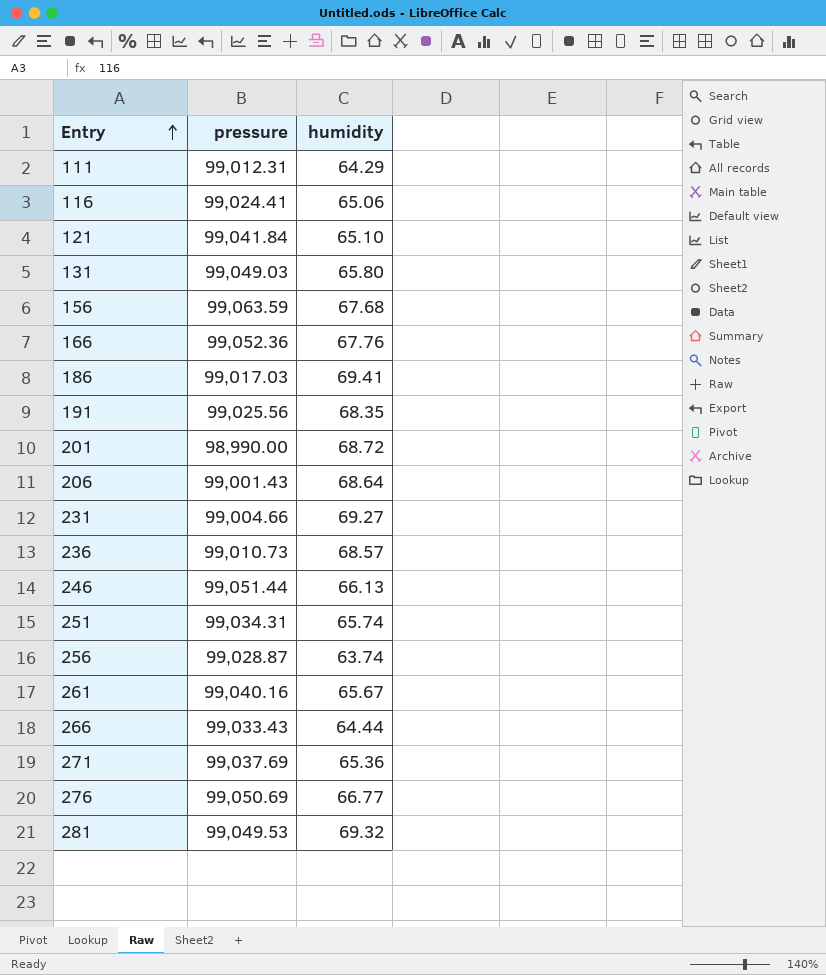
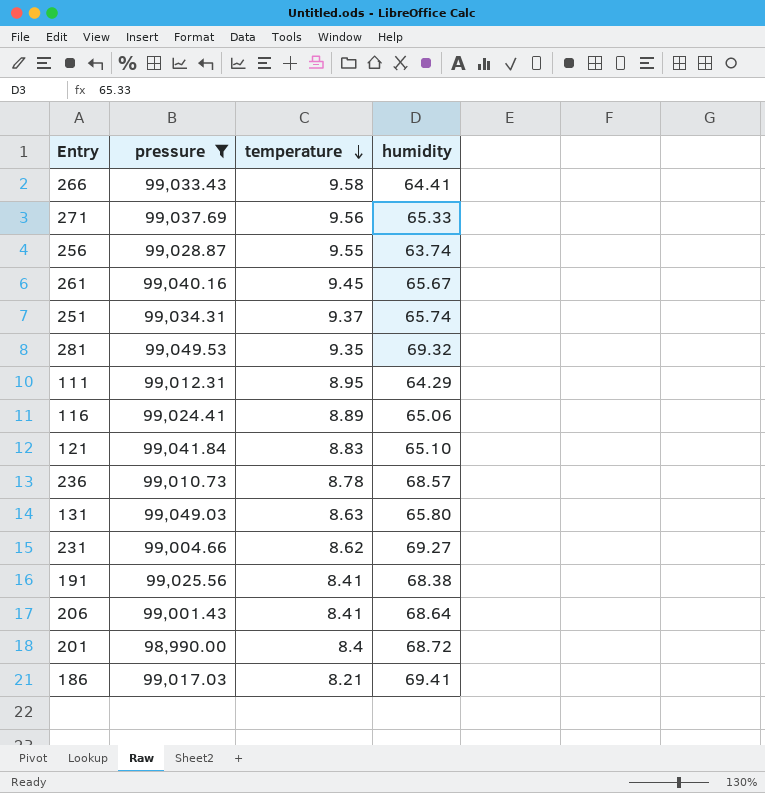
filter: none -> pressure <= 99,049.53
row order: Entry ascending -> temperature descending
column temperature | position: none -> 3
266 | humidity: 64.44 -> 64.41
271 | humidity: 65.36 -> 65.33
191 | humidity: 68.35 -> 68.38

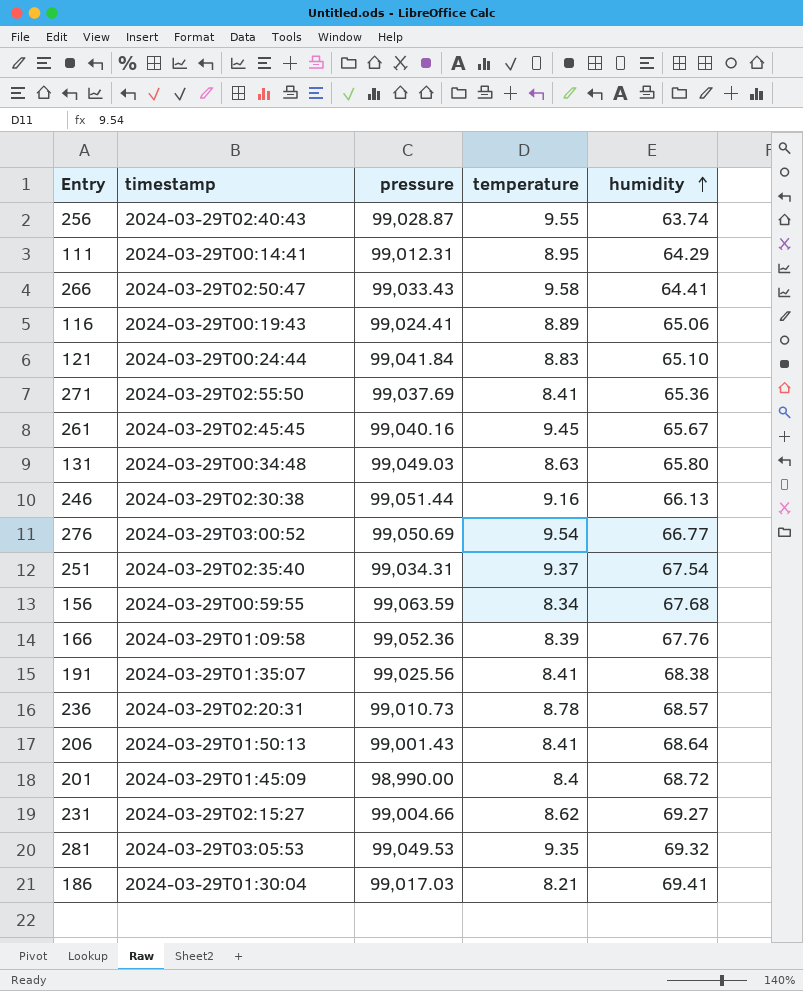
filter: pressure <= 99,049.53 -> none
row order: temperature descending -> humidity ascending
column timestamp | position: none -> 2
271 | temperature: 9.56 -> 8.41
271 | humidity: 65.33 -> 65.36
251 | humidity: 65.74 -> 67.54

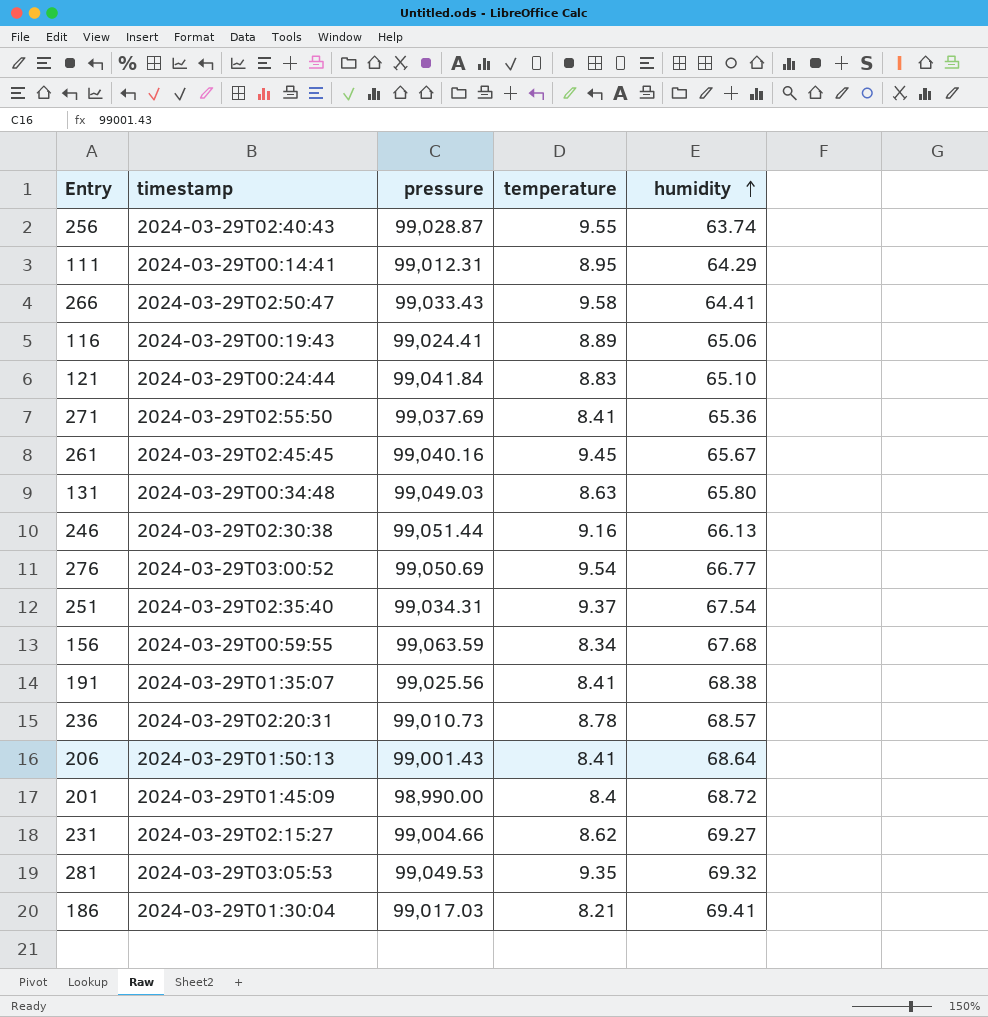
row 166: 2024-03-29T01:09:58 | 99,052.36 | 8.39 | 67.76 -> none

